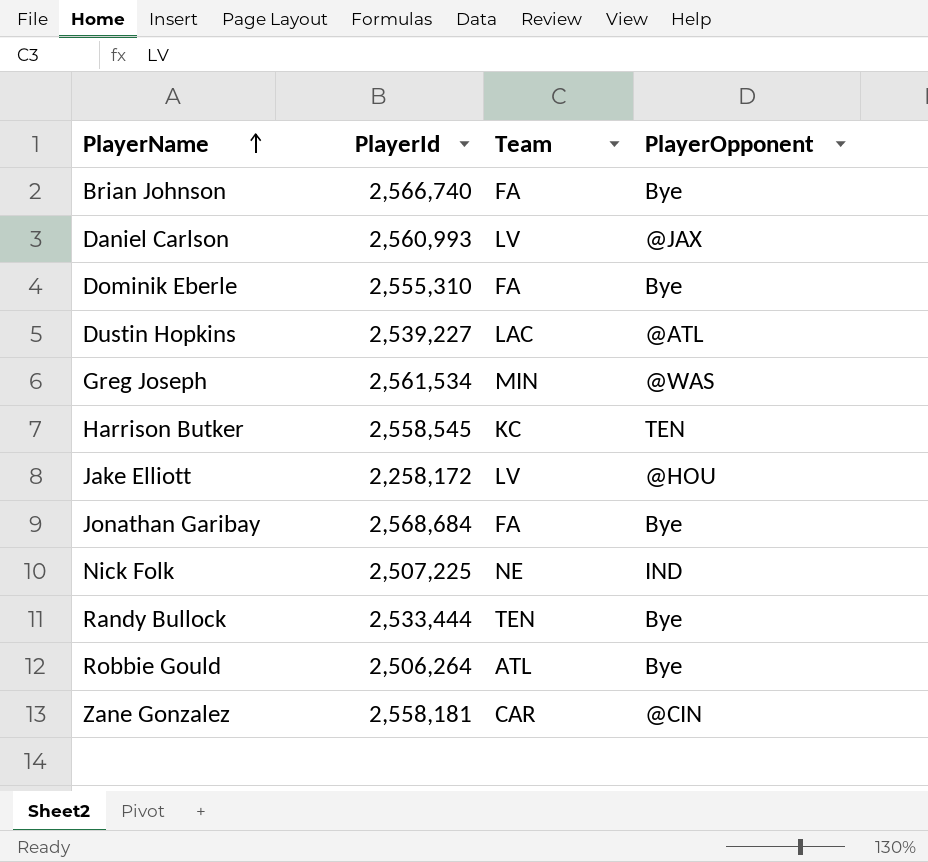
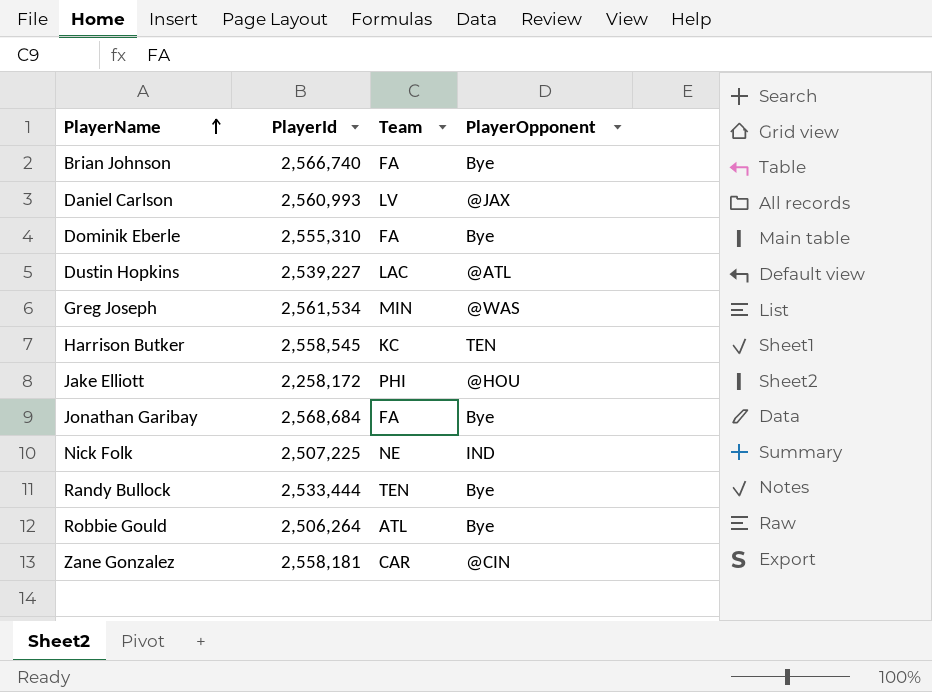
Jake Elliott | Team: LV -> PHI

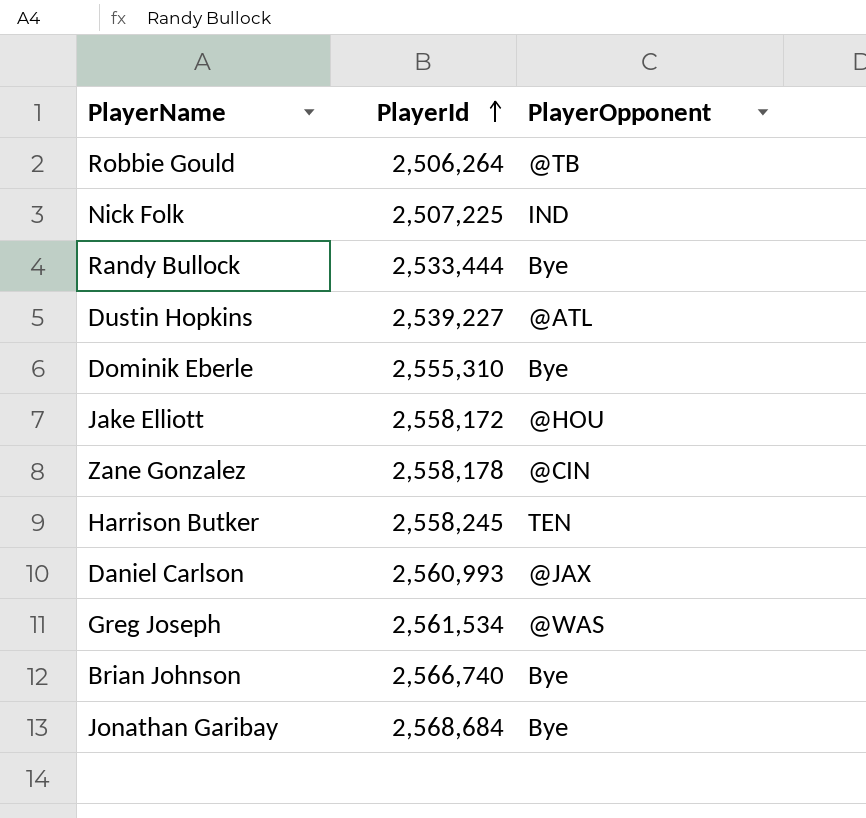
row order: PlayerName ascending -> PlayerId ascending
column Team | position: 3 -> none
Robbie Gould | PlayerOpponent: Bye -> @TB
Jake Elliott | PlayerId: 2,258,172 -> 2,558,172
Zane Gonzalez | PlayerId: 2,558,181 -> 2,558,178
Harrison Butker | PlayerId: 2,558,545 -> 2,558,245

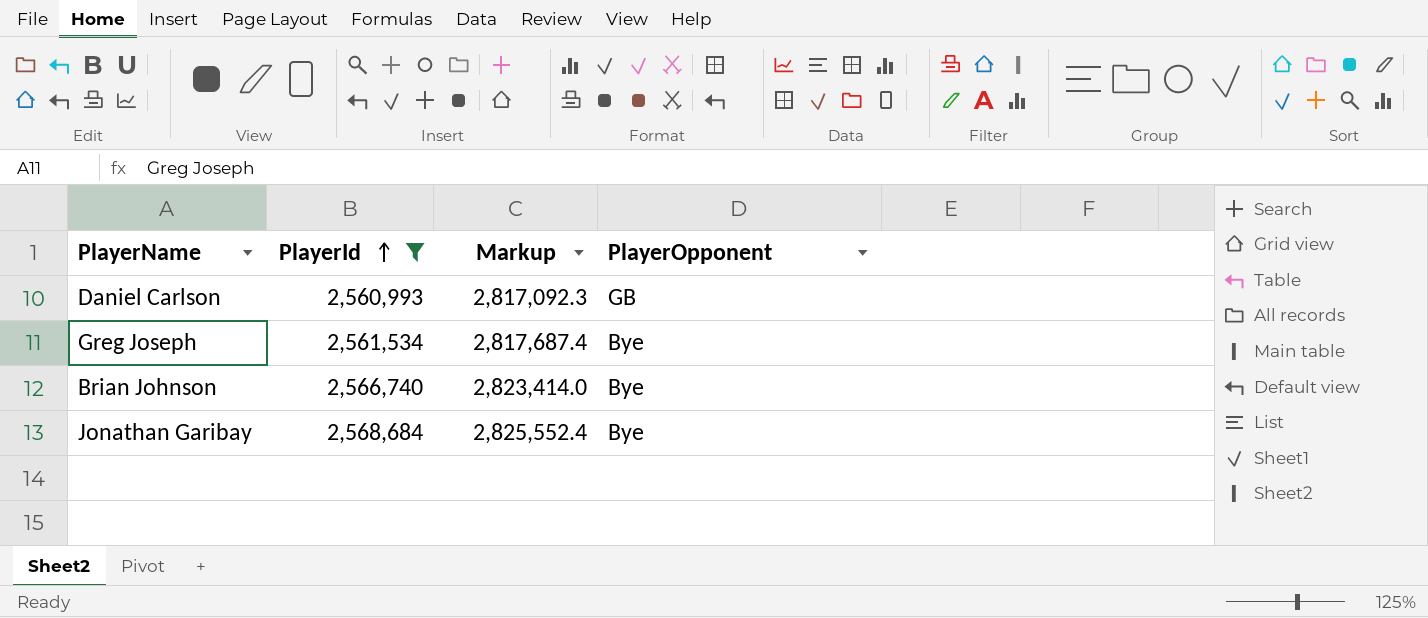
filter: none -> PlayerId >= 2,560,993
column Markup | formula: none -> [PlayerId] * 1.1
Daniel Carlson | PlayerOpponent: @JAX -> GB
Greg Joseph | PlayerOpponent: @WAS -> Bye

